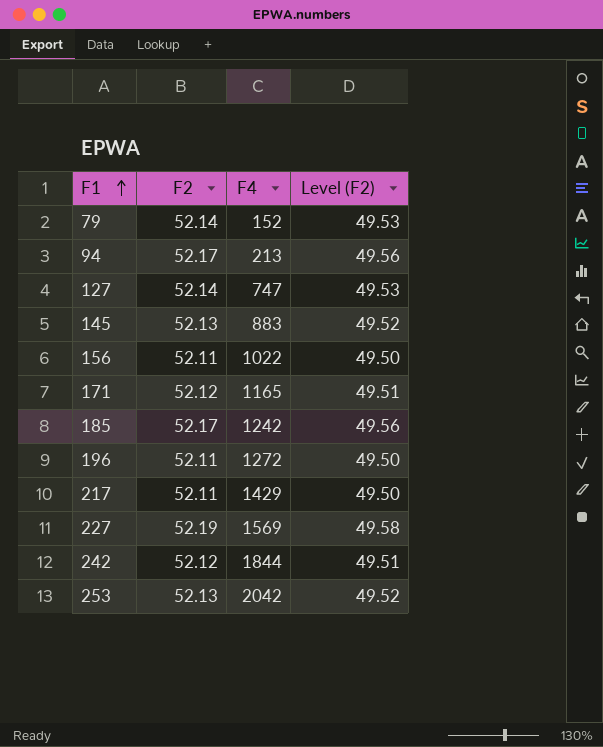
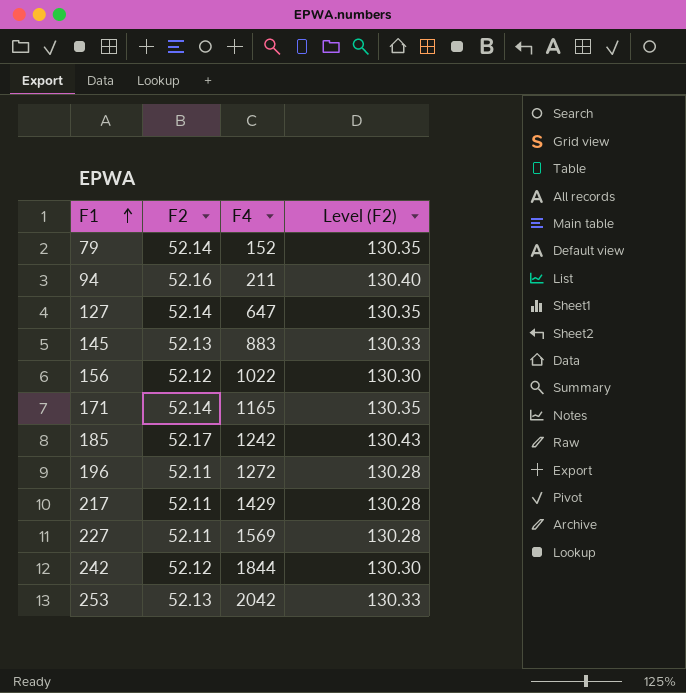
column Level (F2) | formula: [F2] * 0.95 -> [F2] * 2.5
94 | F2: 52.17 -> 52.16
94 | F4: 213 -> 211
127 | F4: 747 -> 647
156 | F2: 52.11 -> 52.12
171 | F2: 52.12 -> 52.14
227 | F2: 52.19 -> 52.11

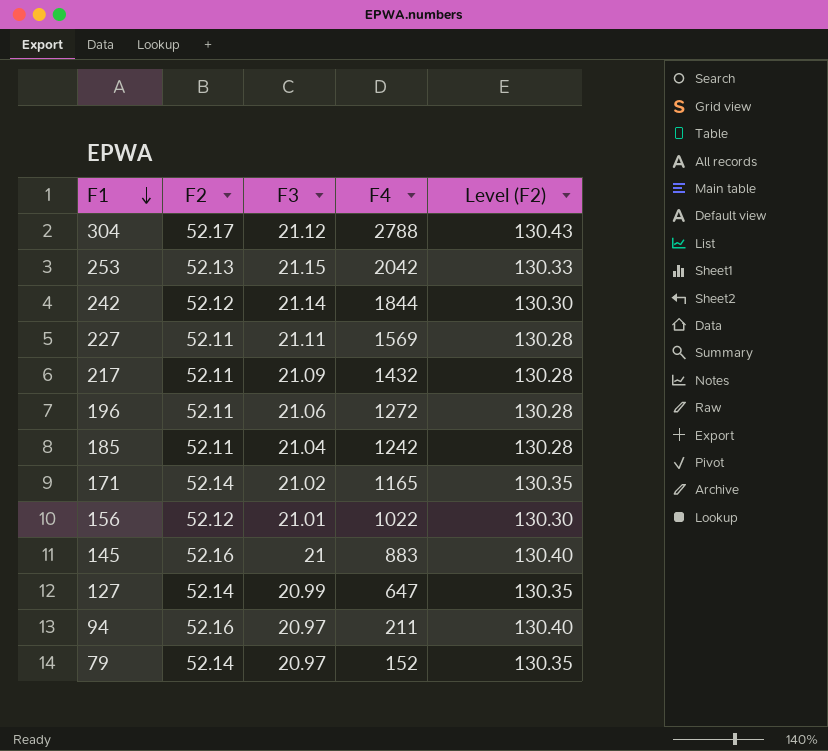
row order: F1 ascending -> F1 descending
column F3 | position: none -> 3
row 304: none -> 52.17 | 21.12 | 2788 | 130.43
217 | F4: 1429 -> 1432
185 | F2: 52.17 -> 52.11
185 | Level (F2): 130.43 -> 130.28
145 | F2: 52.13 -> 52.16
145 | Level (F2): 130.33 -> 130.40

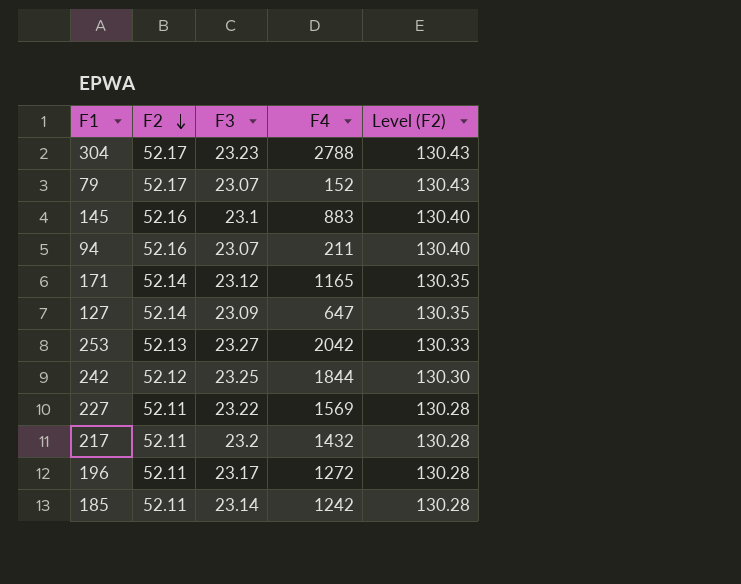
row order: F1 descending -> F2 descending
row 156: 52.12 | 21.01 | 1022 | 130.30 -> none
304 | F3: 21.12 -> 23.23
79 | F2: 52.14 -> 52.17
79 | F3: 20.97 -> 23.07
79 | Level (F2): 130.35 -> 130.43
145 | F3: 21 -> 23.1
94 | F3: 20.97 -> 23.07
171 | F3: 21.02 -> 23.12
127 | F3: 20.99 -> 23.09
253 | F3: 21.15 -> 23.27
242 | F3: 21.14 -> 23.25
227 | F3: 21.11 -> 23.22
217 | F3: 21.09 -> 23.2
196 | F3: 21.06 -> 23.17
185 | F3: 21.04 -> 23.14

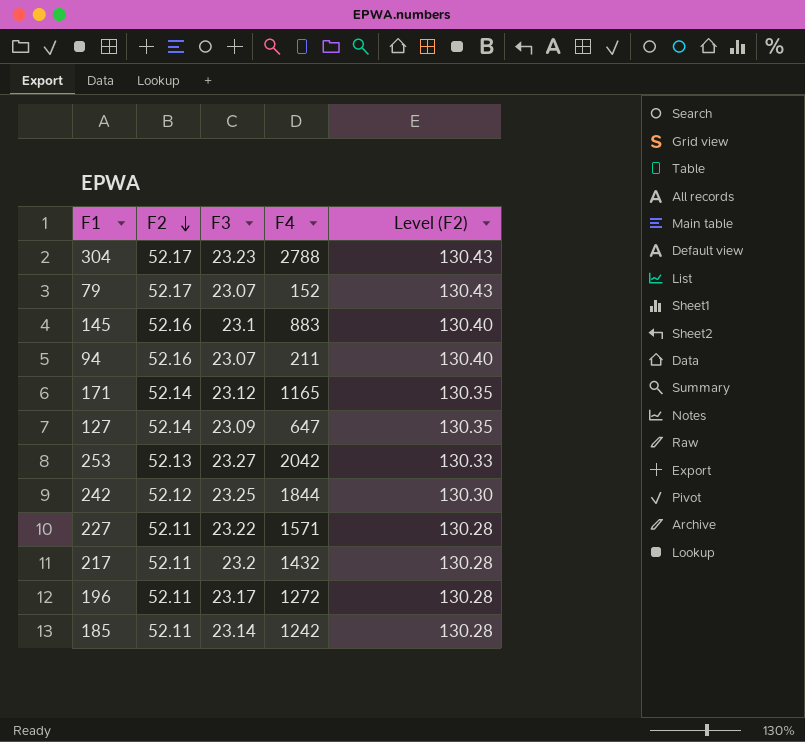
227 | F4: 1569 -> 1571

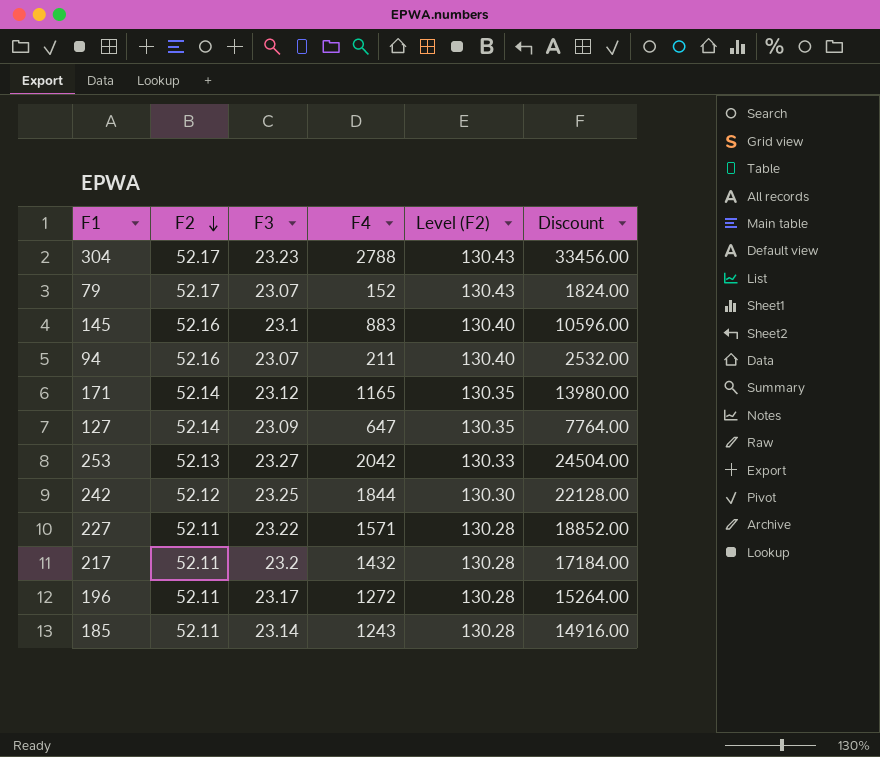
column Discount | formula: none -> [F4] * 12
185 | F4: 1242 -> 1243

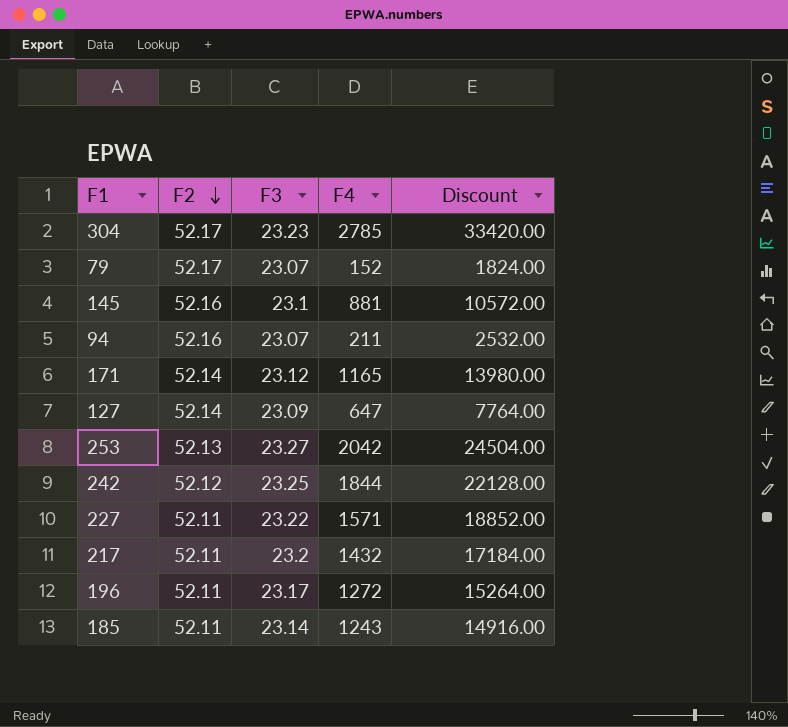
column Level (F2) | formula: [F2] * 2.5 -> none
304 | F4: 2788 -> 2785
304 | Discount: 33456.00 -> 33420.00
145 | F4: 883 -> 881
145 | Discount: 10596.00 -> 10572.00

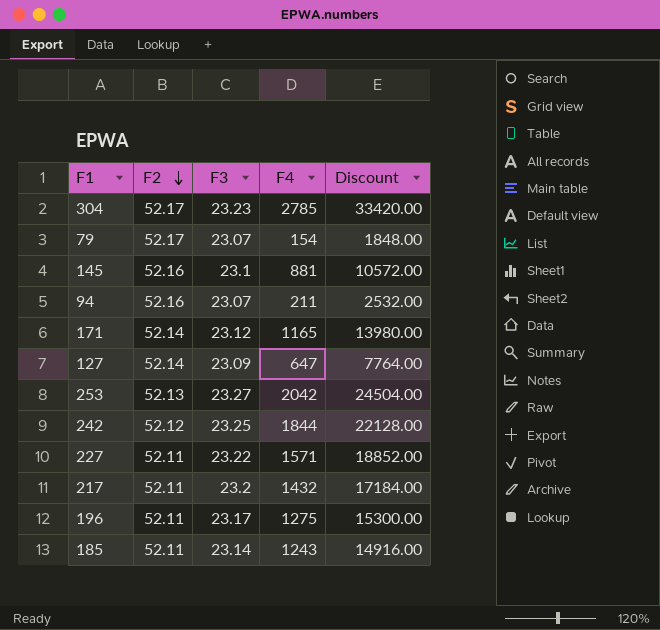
79 | F4: 152 -> 154
79 | Discount: 1824.00 -> 1848.00
196 | F4: 1272 -> 1275
196 | Discount: 15264.00 -> 15300.00

